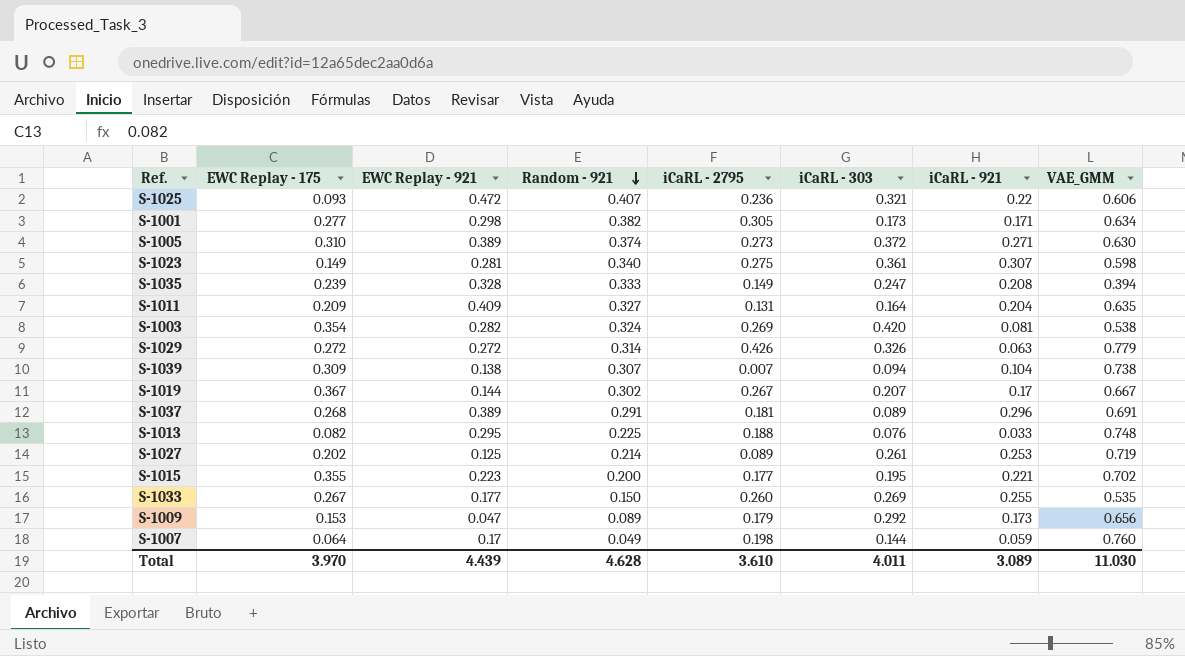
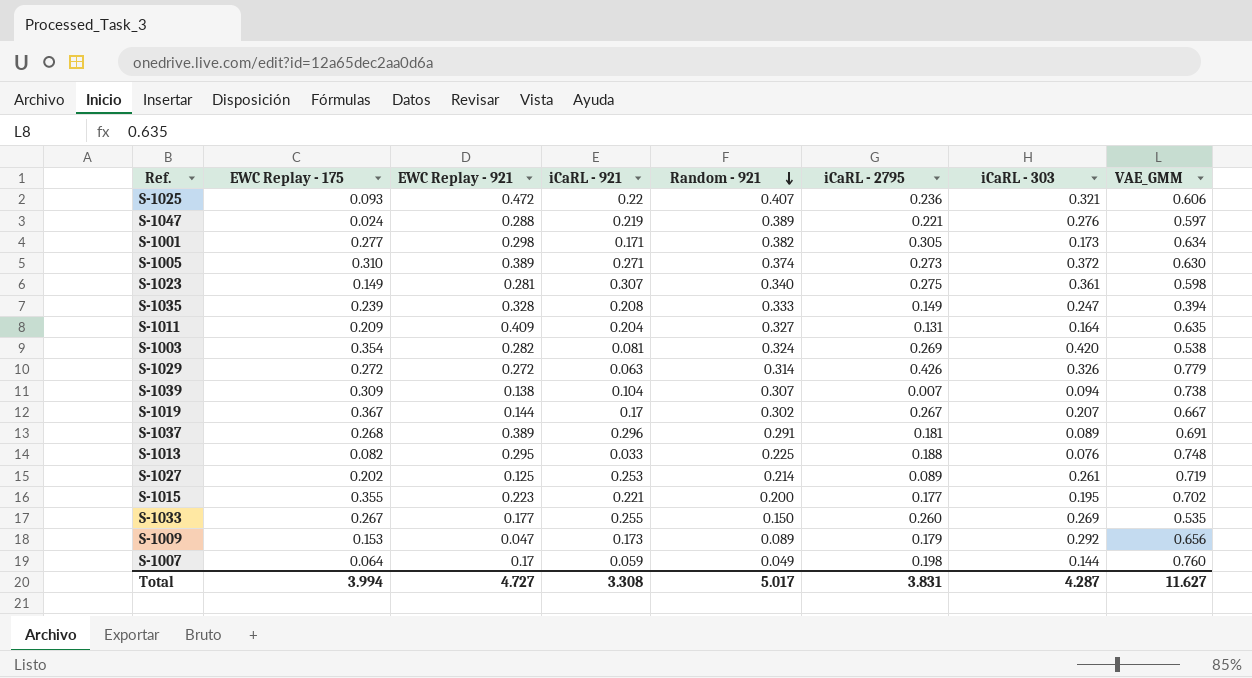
column iCaRL - 921 | position: 7 -> 4
row S-1047: none -> 0.024 | 0.288 | 0.219 | 0.389 | 0.221 | 0.276 | 0.597
Total | EWC Replay - 175: 3.970 -> 3.994
Total | EWC Replay - 921: 4.439 -> 4.727
Total | iCaRL - 921: 3.089 -> 3.308
Total | Random - 921: 4.628 -> 5.017
Total | iCaRL - 2795: 3.610 -> 3.831
Total | iCaRL - 303: 4.011 -> 4.287
Total | VAE_GMM: 11.030 -> 11.627

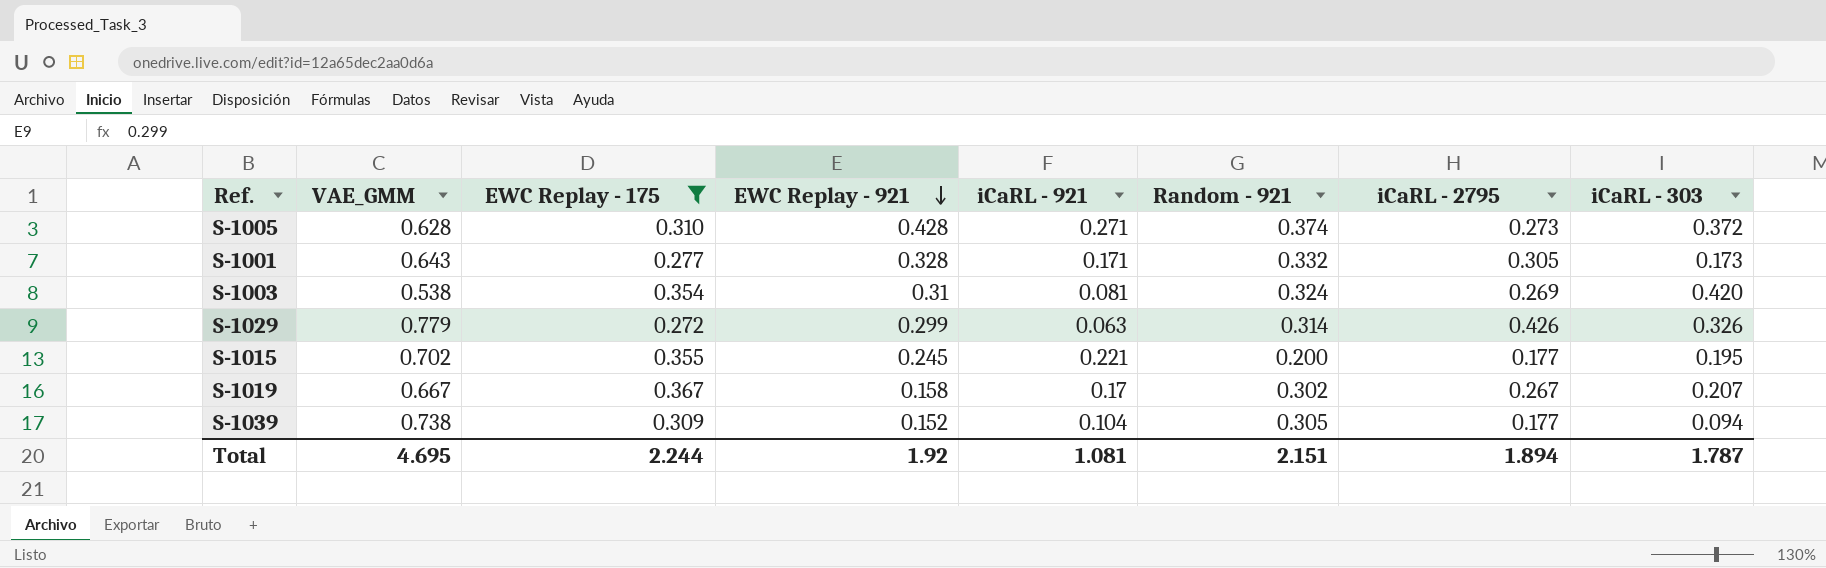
filter: none -> EWC Replay - 175 >= 0.272
row order: Random - 921 descending -> EWC Replay - 921 descending
column VAE_GMM | position: 8 -> 2
S-1005 | VAE_GMM: 0.630 -> 0.628
S-1005 | EWC Replay - 921: 0.389 -> 0.428
S-1001 | VAE_GMM: 0.634 -> 0.643
S-1001 | EWC Replay - 921: 0.298 -> 0.328
S-1001 | Random - 921: 0.382 -> 0.332
S-1003 | EWC Replay - 921: 0.282 -> 0.31
S-1029 | EWC Replay - 921: 0.272 -> 0.299
S-1015 | EWC Replay - 921: 0.223 -> 0.245
S-1019 | EWC Replay - 921: 0.144 -> 0.158
S-1039 | EWC Replay - 921: 0.138 -> 0.152
S-1039 | Random - 921: 0.307 -> 0.305
S-1039 | iCaRL - 2795: 0.007 -> 0.177
Total | VAE_GMM: 11.627 -> 4.695
Total | EWC Replay - 175: 3.994 -> 2.244
Total | EWC Replay - 921: 4.727 -> 1.92
Total | iCaRL - 921: 3.308 -> 1.081
Total | Random - 921: 5.017 -> 2.151
Total | iCaRL - 2795: 3.831 -> 1.894
Total | iCaRL - 303: 4.287 -> 1.787

